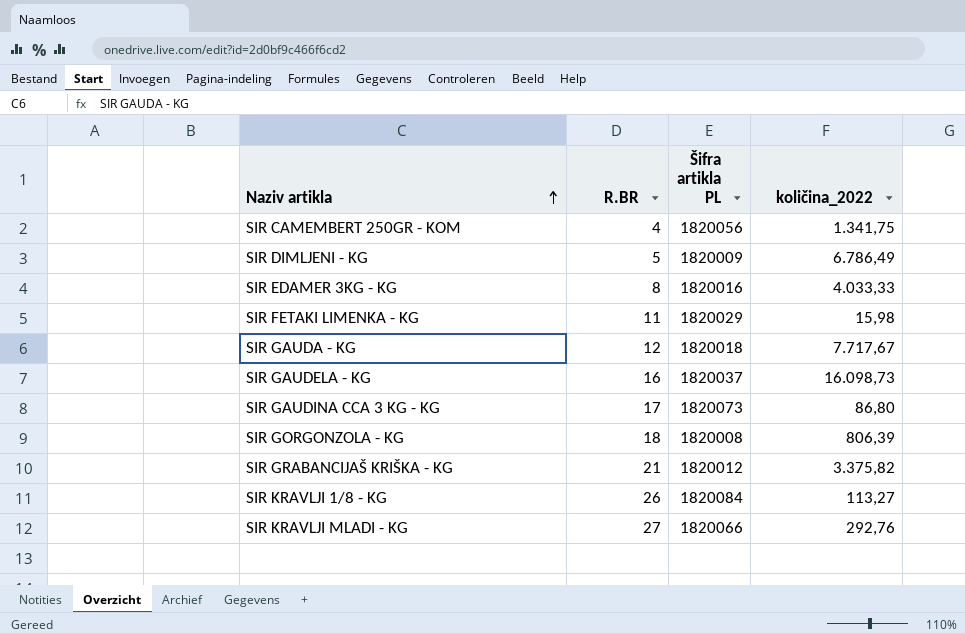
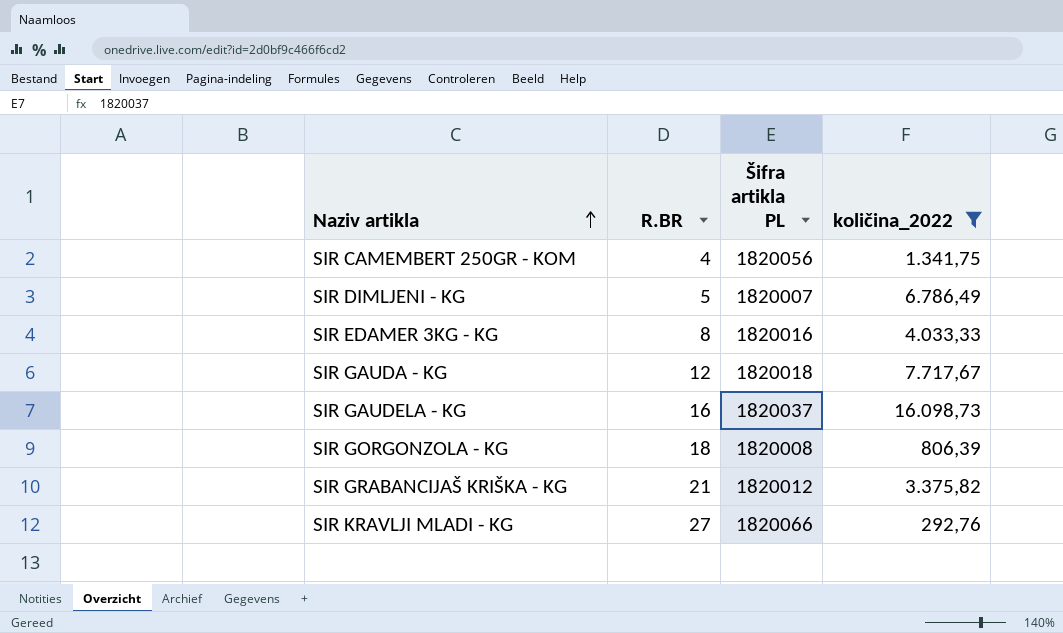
filter: none -> količina_2022 >= 292,76
SIR DIMLJENI - KG | Šifra artikla PL: 1820009 -> 1820007

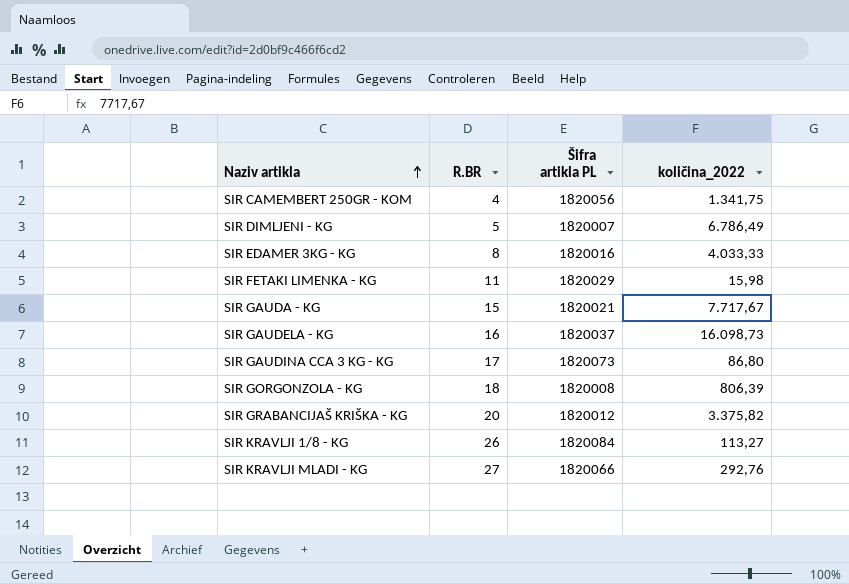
filter: količina_2022 >= 292,76 -> none
SIR GAUDA - KG | R.BR: 12 -> 15
SIR GAUDA - KG | Šifra artikla PL: 1820018 -> 1820021
SIR GRABANCIJAŠ KRIŠKA - KG | R.BR: 21 -> 20

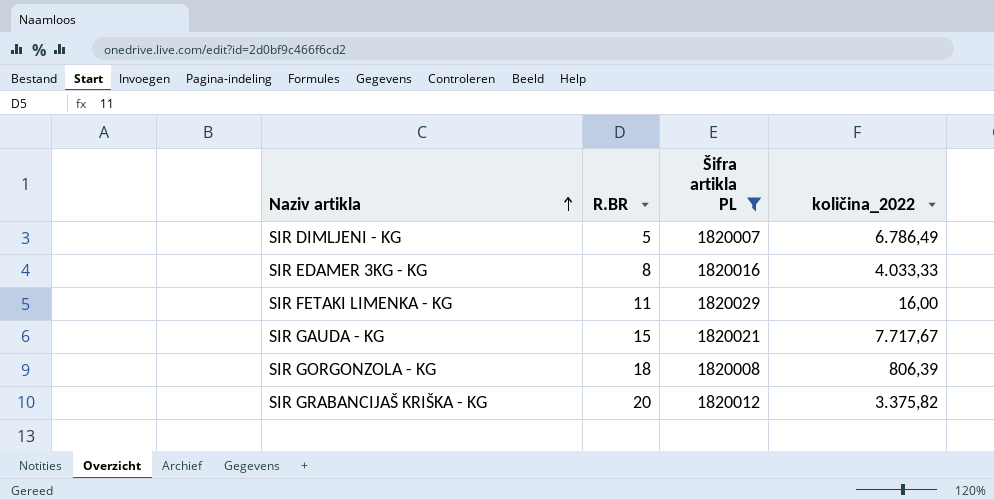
filter: none -> Šifra artikla PL <= 1820029
SIR FETAKI LIMENKA - KG | količina_2022: 15,98 -> 16,00

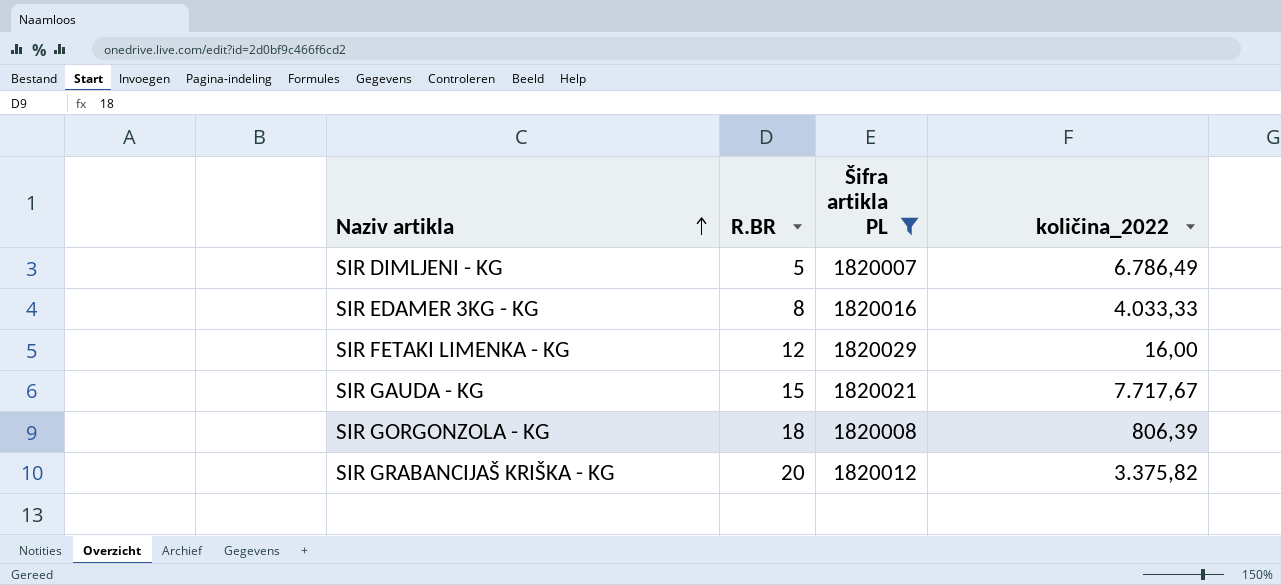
SIR FETAKI LIMENKA - KG | R.BR: 11 -> 12

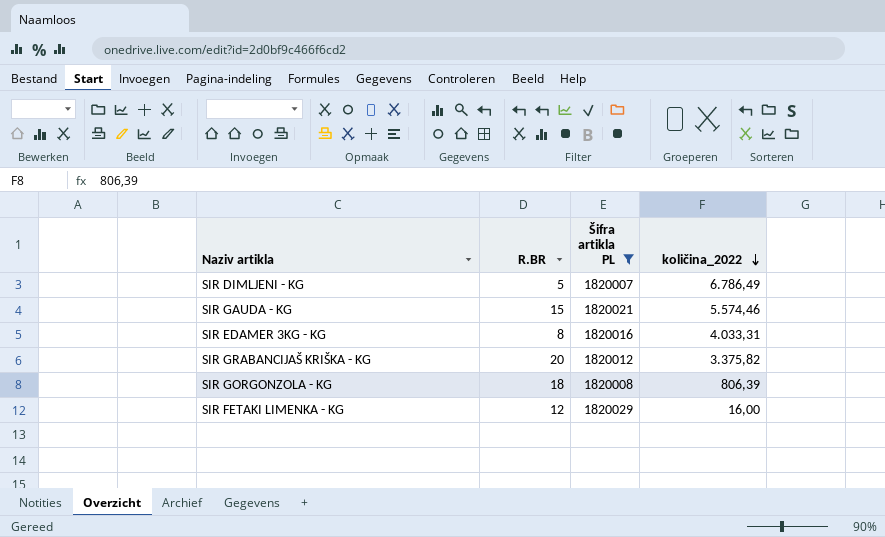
row order: Naziv artikla ascending -> količina_2022 descending
SIR GAUDA - KG | količina_2022: 7.717,67 -> 5.574,46
SIR EDAMER 3KG - KG | količina_2022: 4.033,33 -> 4.033,31

